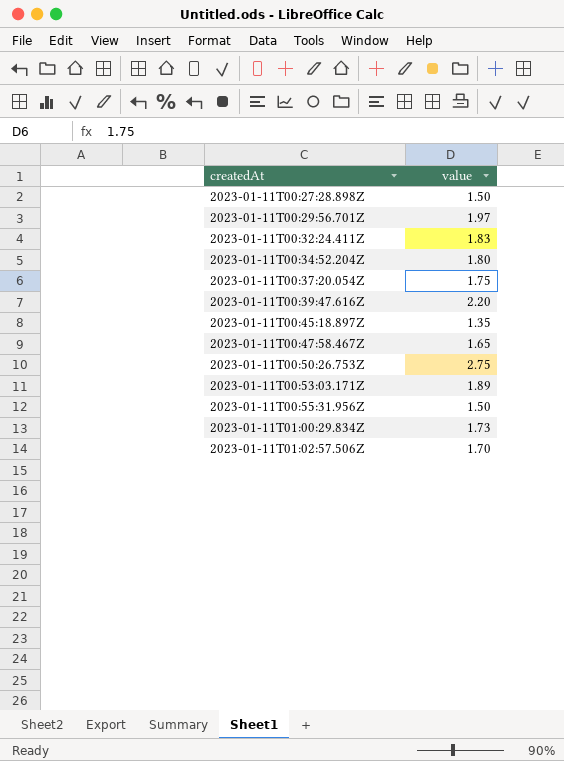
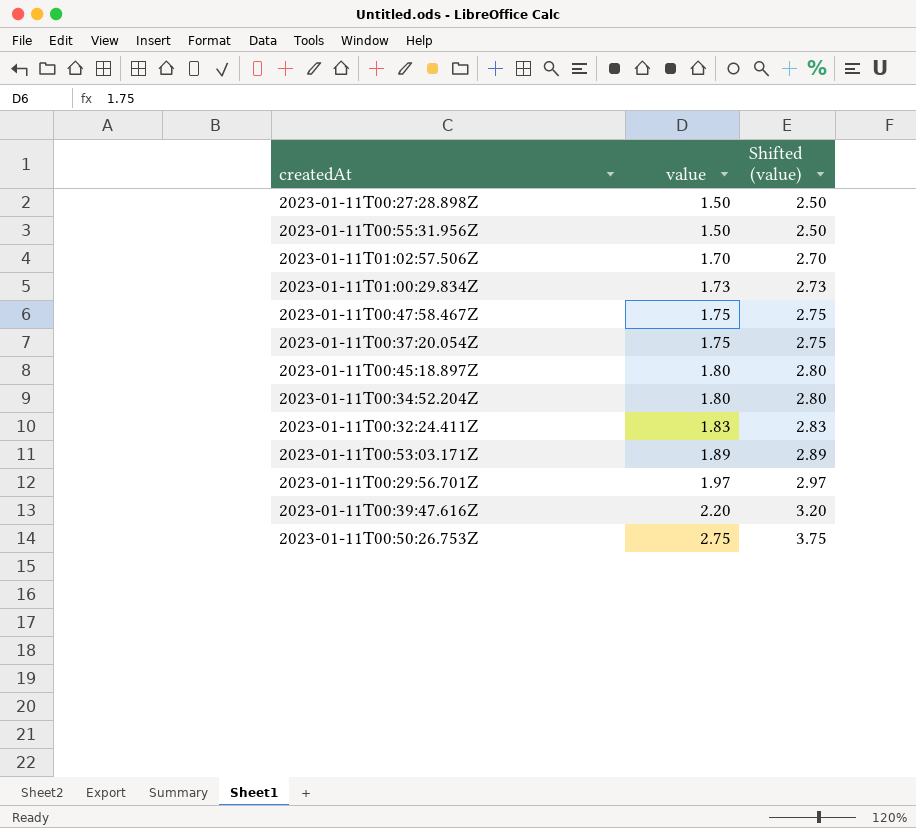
row order: createdAt ascending -> value ascending
column Shifted (value) | formula: none -> [value] + 1
2023-01-11T00:47:58.467Z | value: 1.65 -> 1.75
2023-01-11T00:45:18.897Z | value: 1.35 -> 1.80

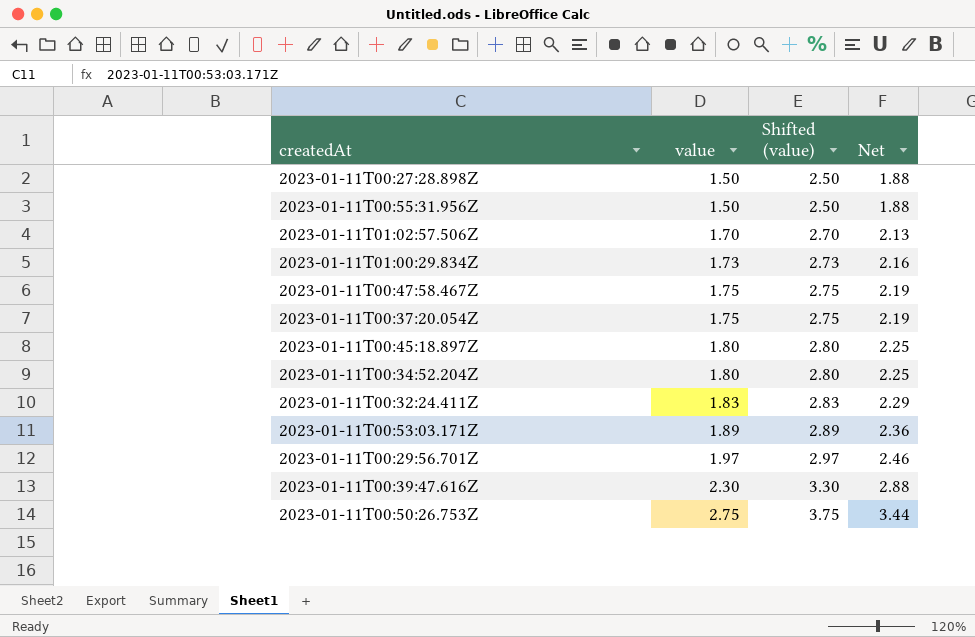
column Net | formula: none -> [value] * 1.25
2023-01-11T00:39:47.616Z | value: 2.20 -> 2.30
2023-01-11T00:39:47.616Z | Shifted (value): 3.20 -> 3.30

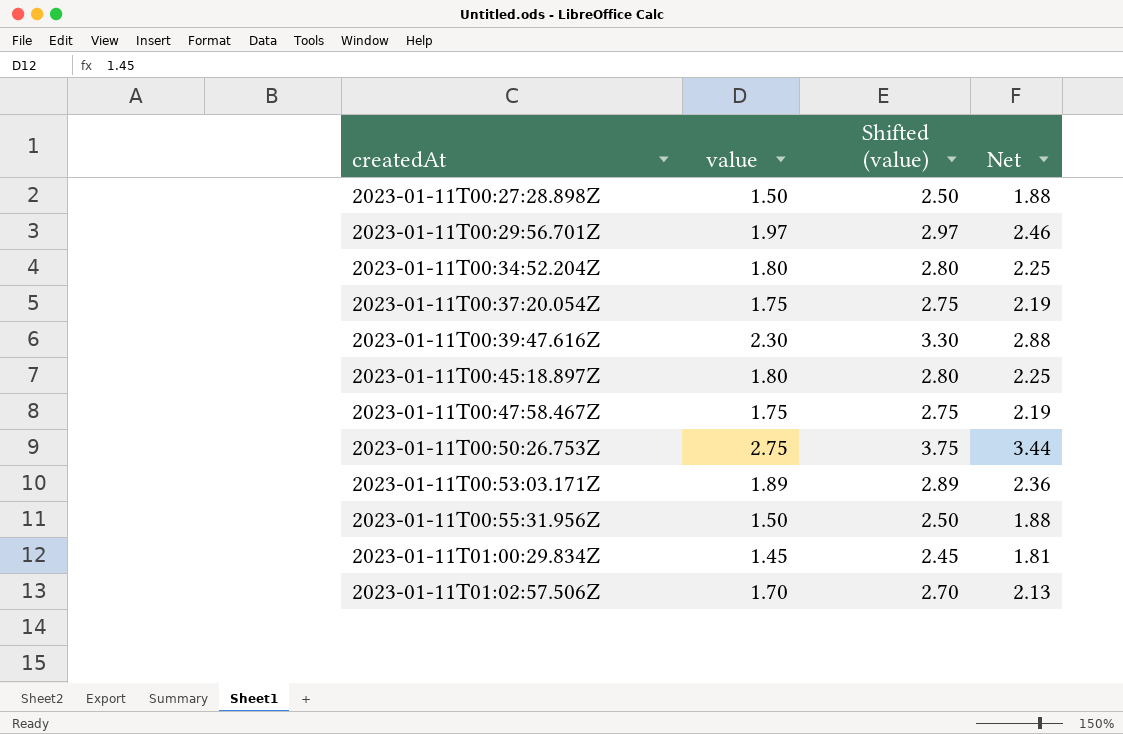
row order: value ascending -> createdAt ascending
row 2023-01-11T00:32:24.411Z: 1.83 | 2.83 | 2.29 -> none
2023-01-11T01:00:29.834Z | value: 1.73 -> 1.45
2023-01-11T01:00:29.834Z | Shifted (value): 2.73 -> 2.45
2023-01-11T01:00:29.834Z | Net: 2.16 -> 1.81

